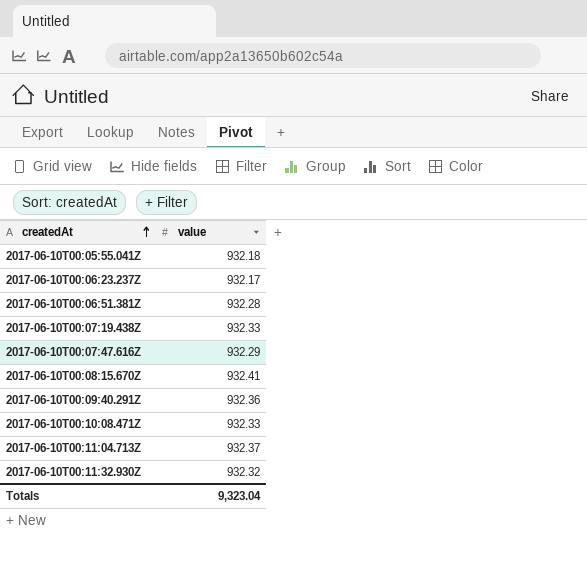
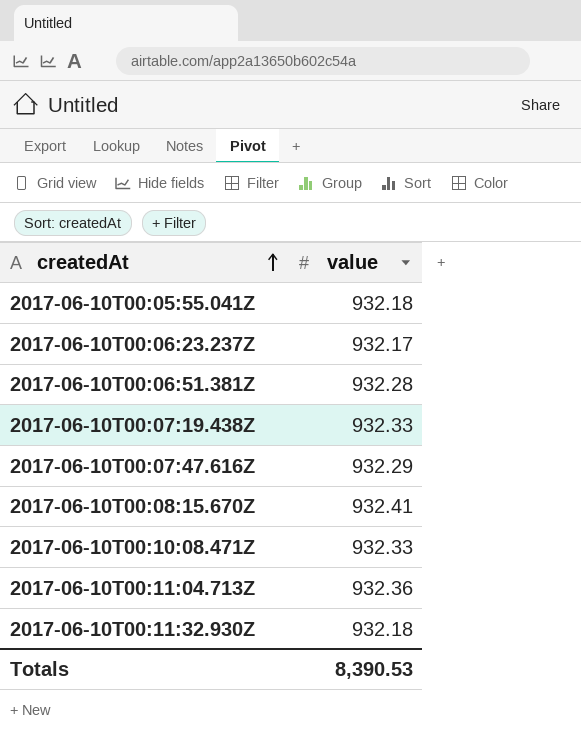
row 2017-06-10T00:09:40.291Z: 932.36 -> none
2017-06-10T00:11:04.713Z | value: 932.37 -> 932.36
2017-06-10T00:11:32.930Z | value: 932.32 -> 932.18
Totals | value: 9,323.04 -> 8,390.53

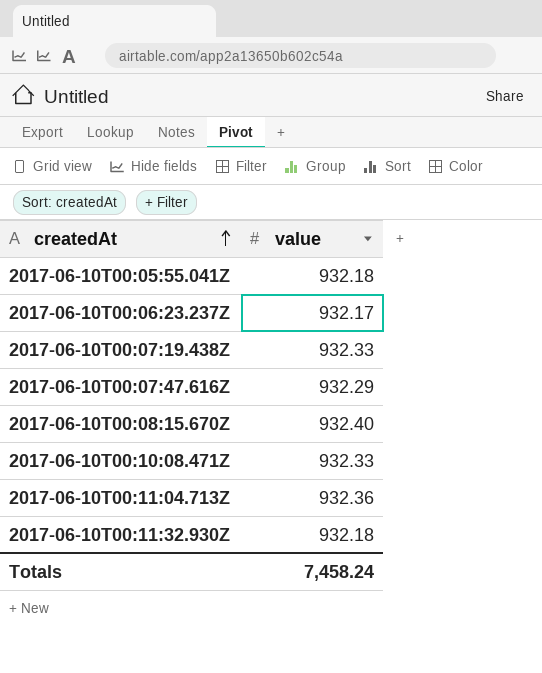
row 2017-06-10T00:06:51.381Z: 932.28 -> none
2017-06-10T00:08:15.670Z | value: 932.41 -> 932.40
Totals | value: 8,390.53 -> 7,458.24

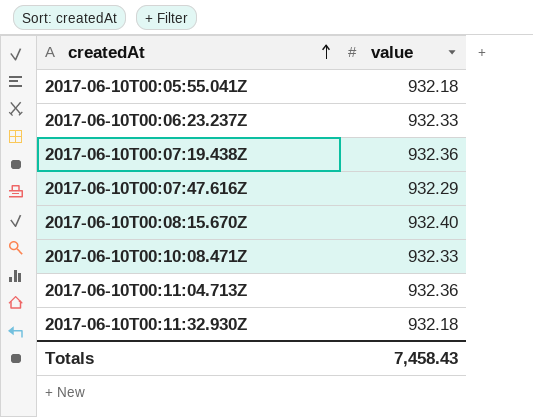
2017-06-10T00:06:23.237Z | value: 932.17 -> 932.33
2017-06-10T00:07:19.438Z | value: 932.33 -> 932.36
Totals | value: 7,458.24 -> 7,458.43

